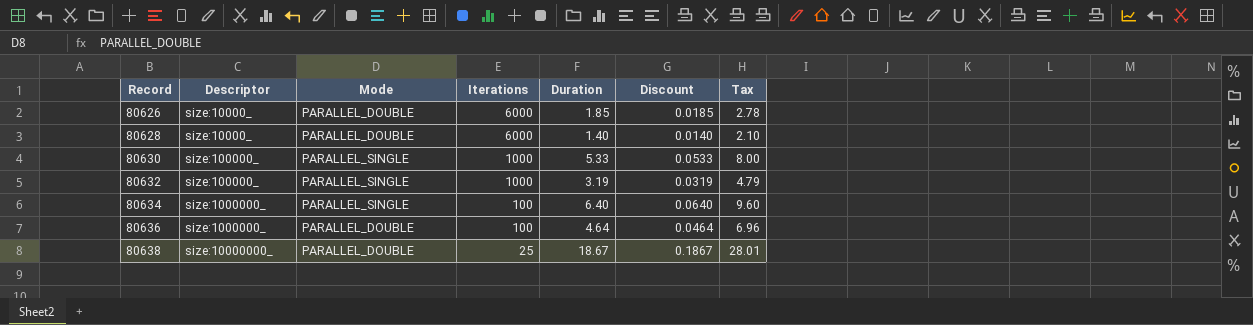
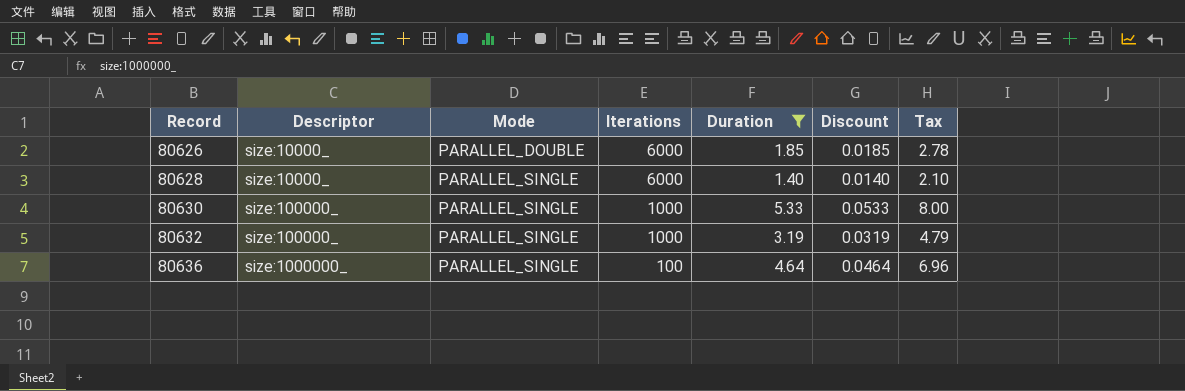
filter: none -> Duration <= 5.33
80628 | Mode: PARALLEL_DOUBLE -> PARALLEL_SINGLE
80636 | Mode: PARALLEL_DOUBLE -> PARALLEL_SINGLE

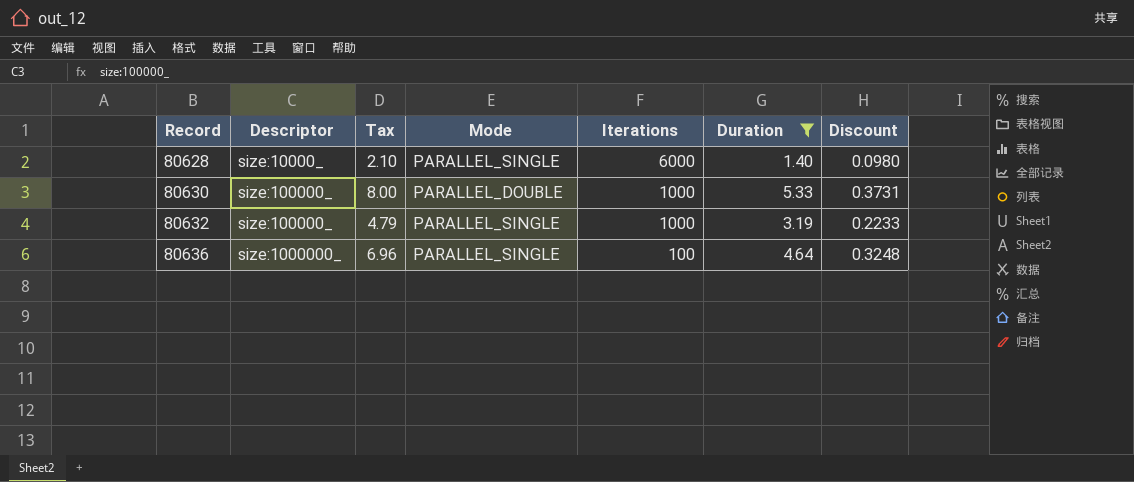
column Tax | position: 7 -> 3
column Discount | formula: [Duration] * 0.01 -> [Duration] * 0.07
row 80626: size:10000_ | PARALLEL_DOUBLE | 6000 | 1.85 | 0.0185 | 2.78 -> none
80630 | Mode: PARALLEL_SINGLE -> PARALLEL_DOUBLE

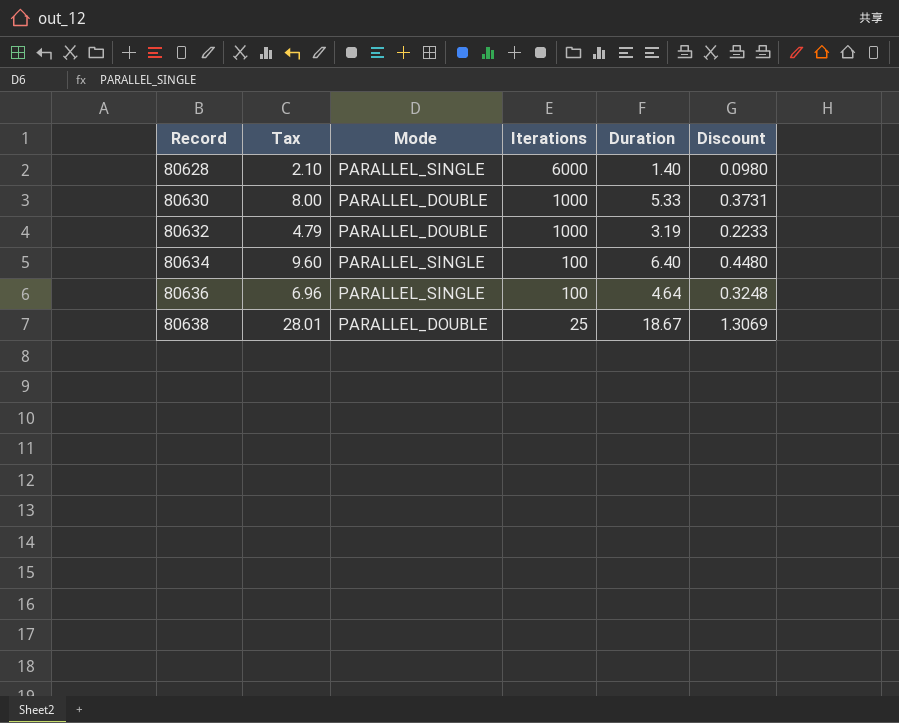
filter: Duration <= 5.33 -> none
column Descriptor | position: 2 -> none
80632 | Mode: PARALLEL_SINGLE -> PARALLEL_DOUBLE

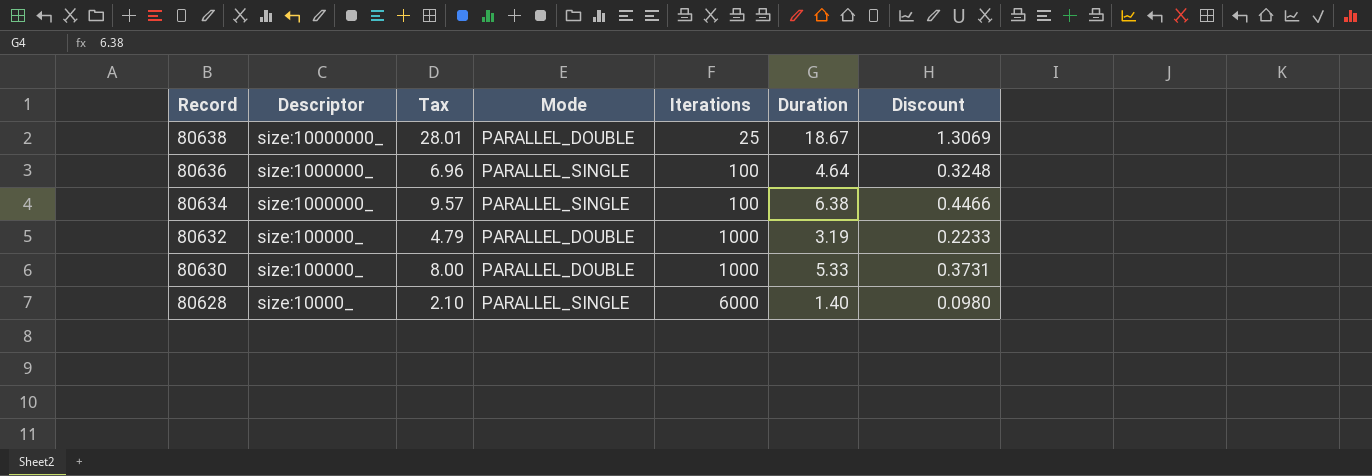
row order: Record ascending -> Record descending
column Descriptor | position: none -> 2
80634 | Tax: 9.60 -> 9.57
80634 | Duration: 6.40 -> 6.38
80634 | Discount: 0.4480 -> 0.4466

